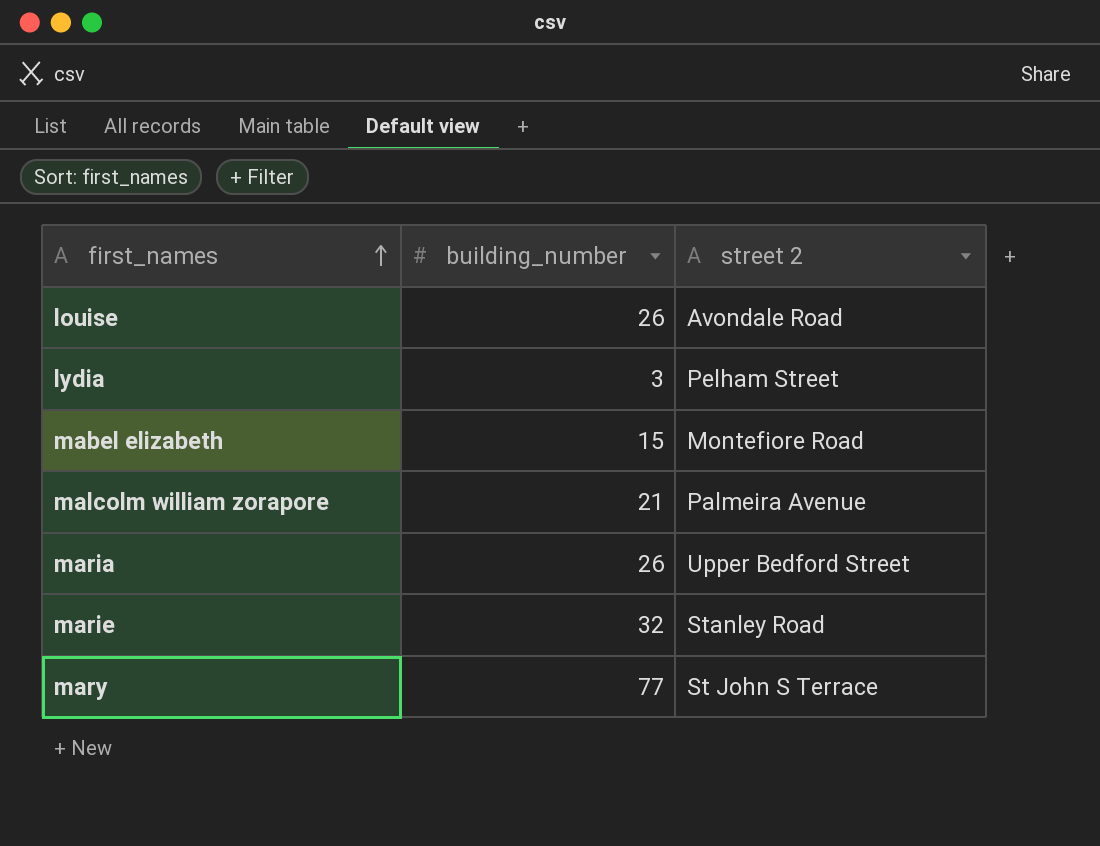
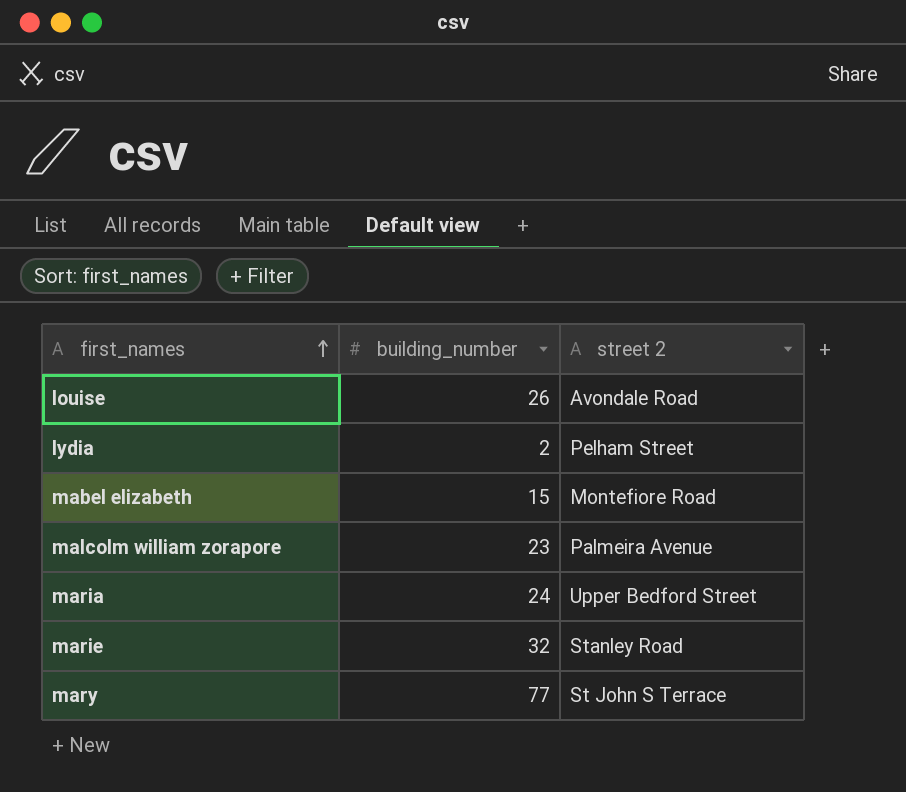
lydia | building_number: 3 -> 2
malcolm william zorapore | building_number: 21 -> 23
maria | building_number: 26 -> 24

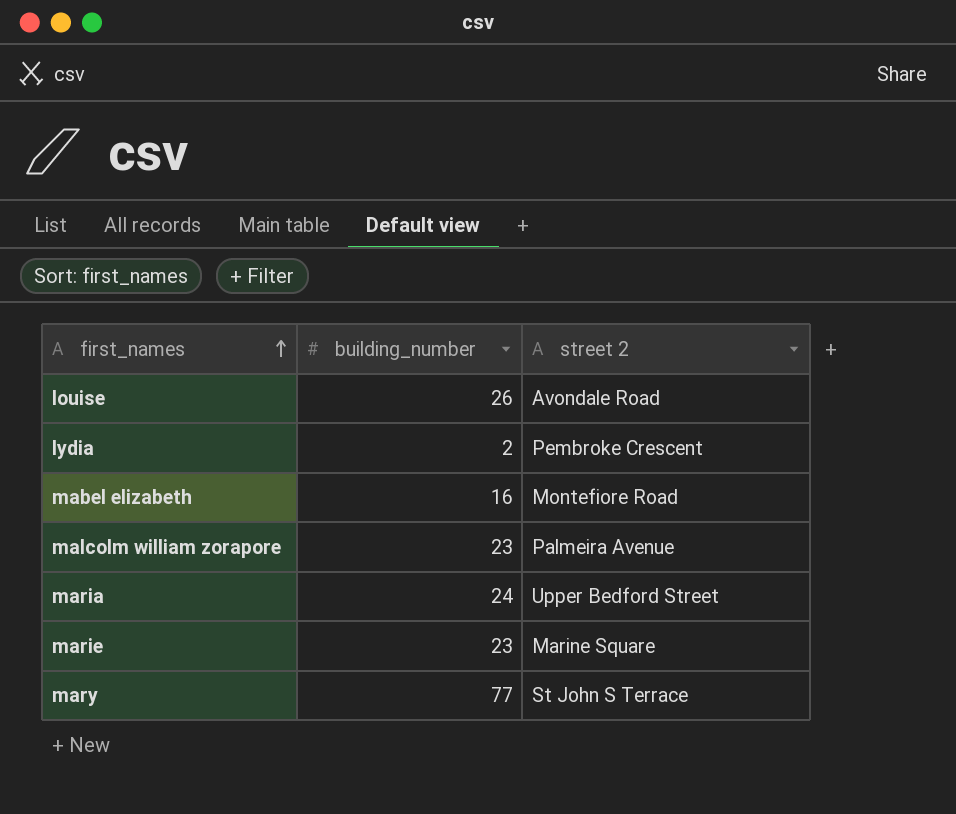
lydia | street 2: Pelham Street -> Pembroke Crescent
mabel elizabeth | building_number: 15 -> 16
marie | building_number: 32 -> 23
marie | street 2: Stanley Road -> Marine Square

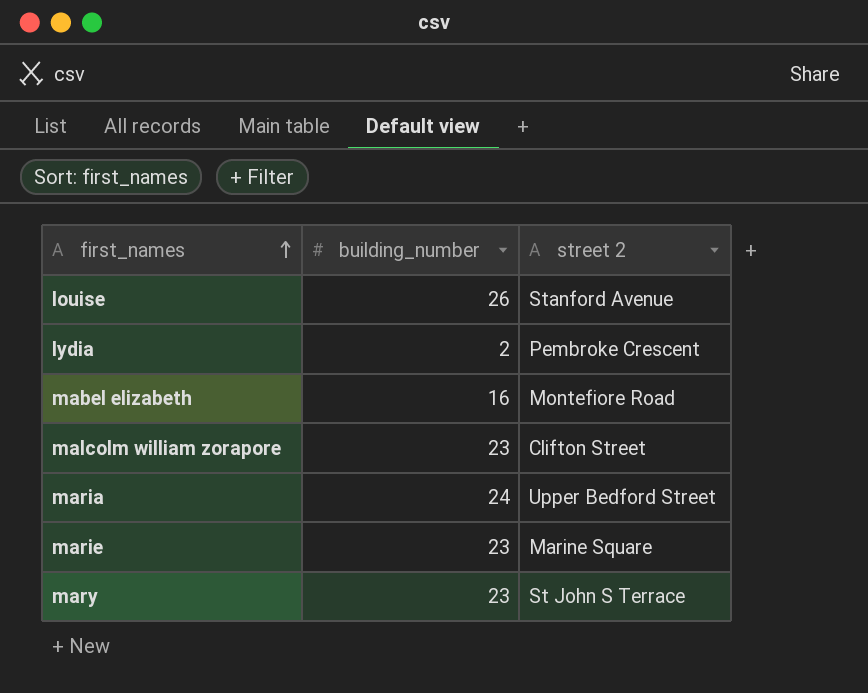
louise | street 2: Avondale Road -> Stanford Avenue
malcolm william zorapore | street 2: Palmeira Avenue -> Clifton Street
mary | building_number: 77 -> 23

